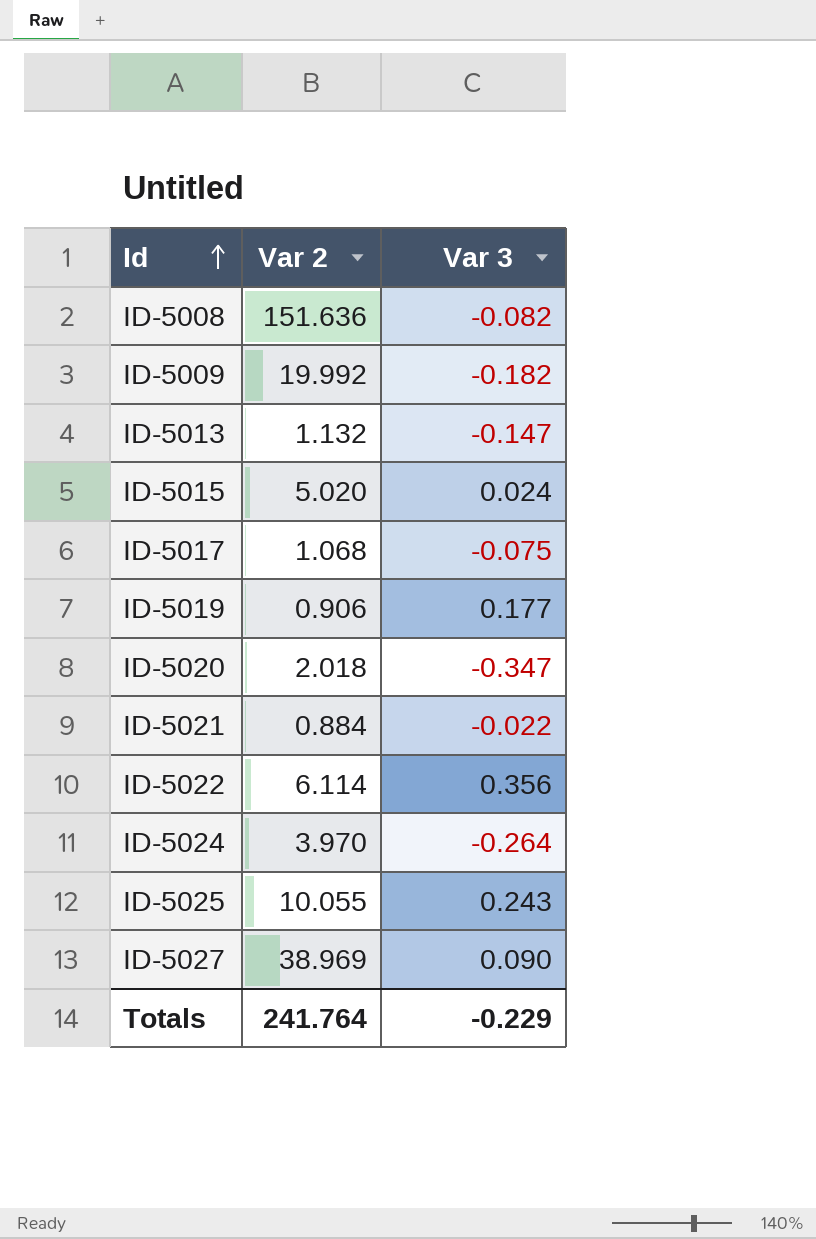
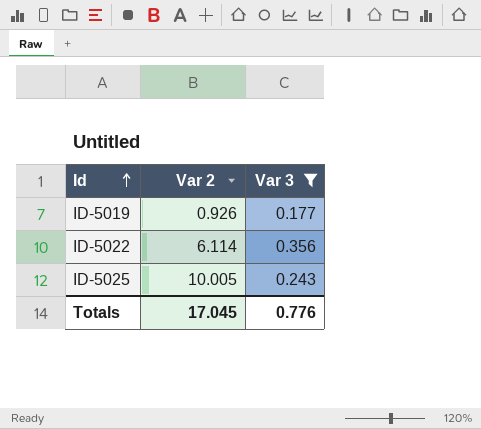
filter: none -> Var 3 >= 0.177
ID-5019 | Var 2: 0.906 -> 0.926
ID-5025 | Var 2: 10.055 -> 10.005
Totals | Var 2: 241.764 -> 17.045
Totals | Var 3: -0.229 -> 0.776

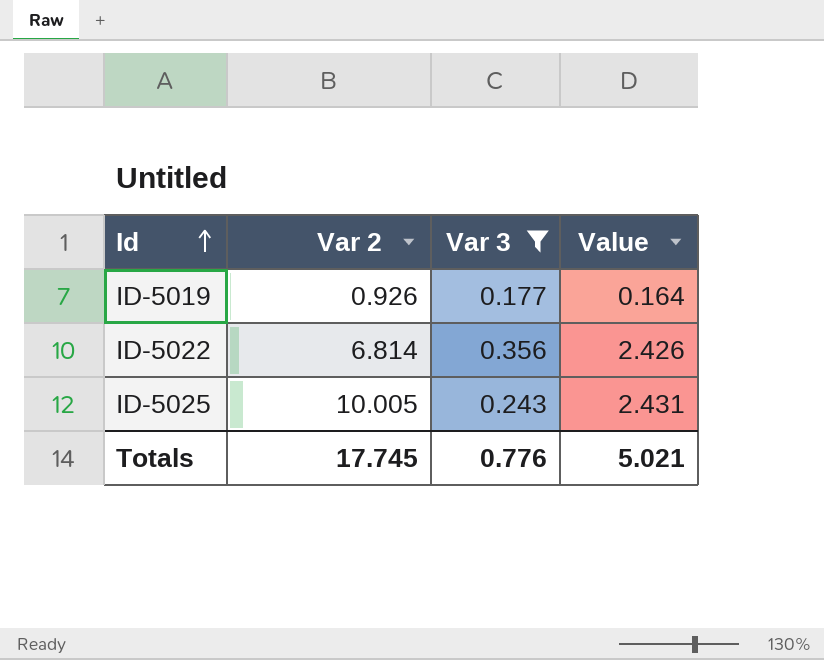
column Value | formula: none -> [Var 2] * [Var 3]
ID-5022 | Var 2: 6.114 -> 6.814
Totals | Var 2: 17.045 -> 17.745

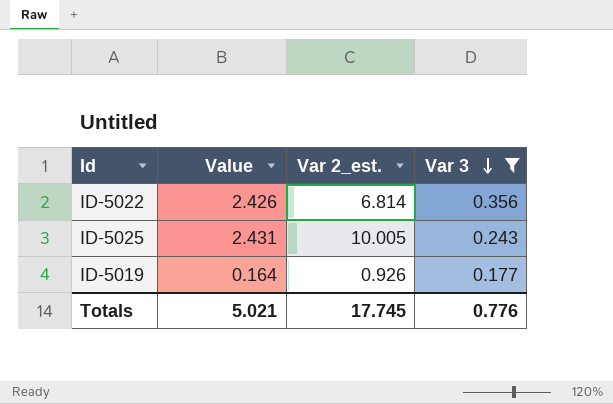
row order: Id ascending -> Var 3 descending
column Value | position: 4 -> 2
column name: Var 2 -> Var 2_est.

